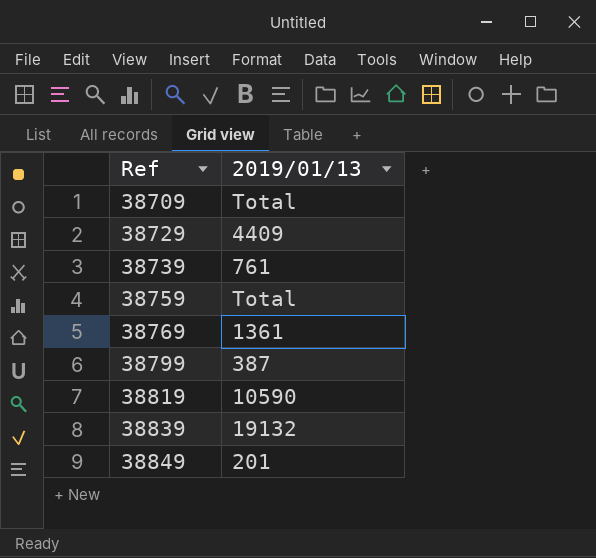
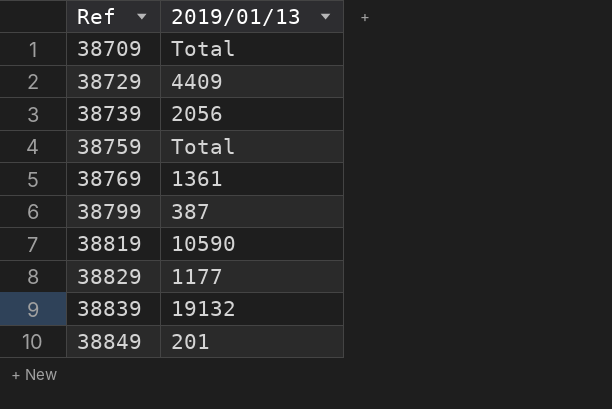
38739 | 2019/01/13: 761 -> 2056
row 38829: none -> 1177

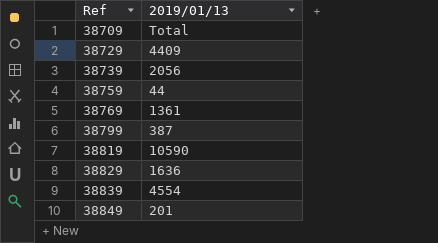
38759 | 2019/01/13: Total -> 44
38829 | 2019/01/13: 1177 -> 1636
38839 | 2019/01/13: 19132 -> 4554

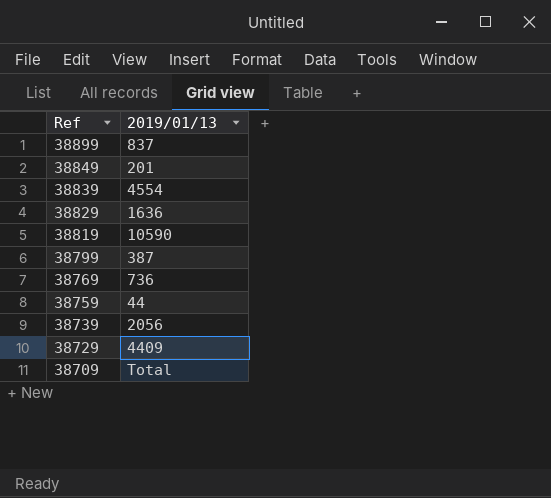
row order: Ref ascending -> Ref descending
row 38899: none -> 837
38769 | 2019/01/13: 1361 -> 736

